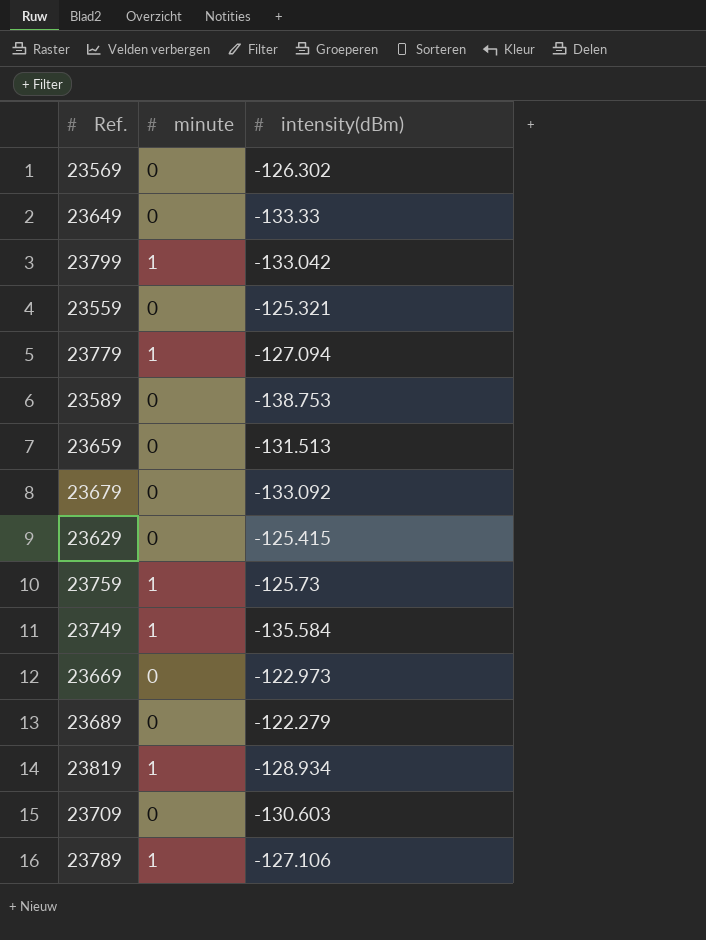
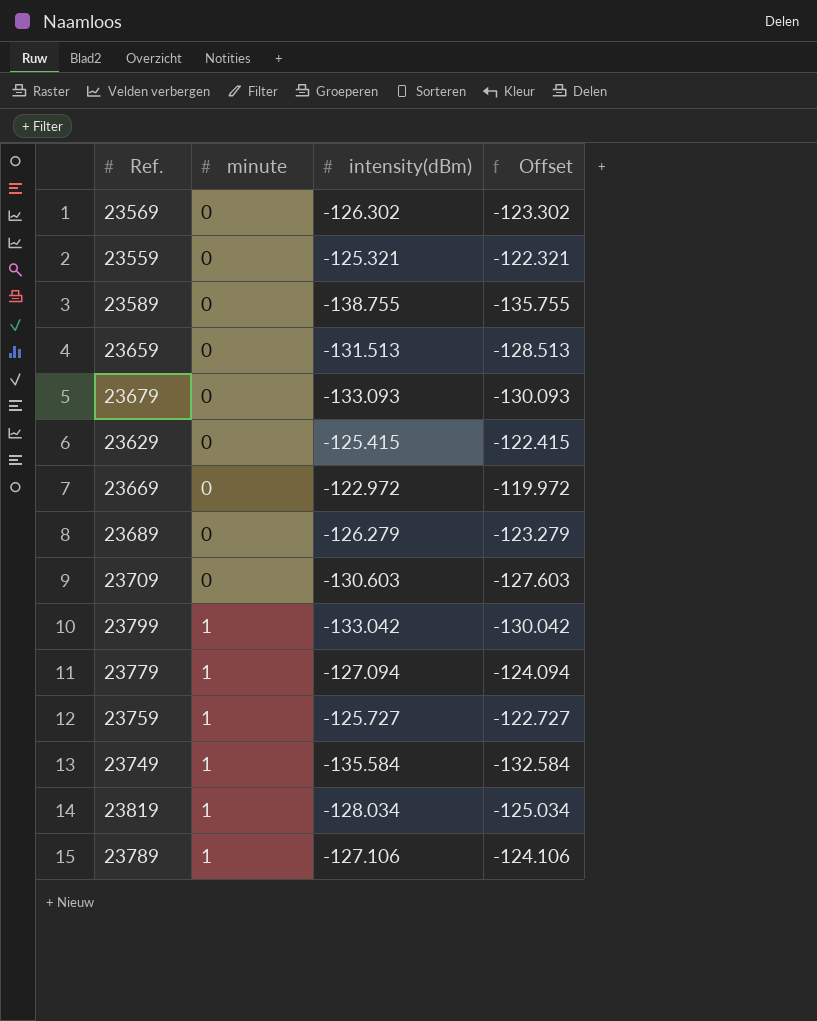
row order: none -> minute ascending
column Offset | formula: none -> [intensity(dBm)] + 3
row 23649: 0 | -133.33 -> none
23589 | intensity(dBm): -138.753 -> -138.755
23679 | intensity(dBm): -133.092 -> -133.093
23669 | intensity(dBm): -122.973 -> -122.972
23689 | intensity(dBm): -122.279 -> -126.279
23759 | intensity(dBm): -125.73 -> -125.727
23819 | intensity(dBm): -128.934 -> -128.034

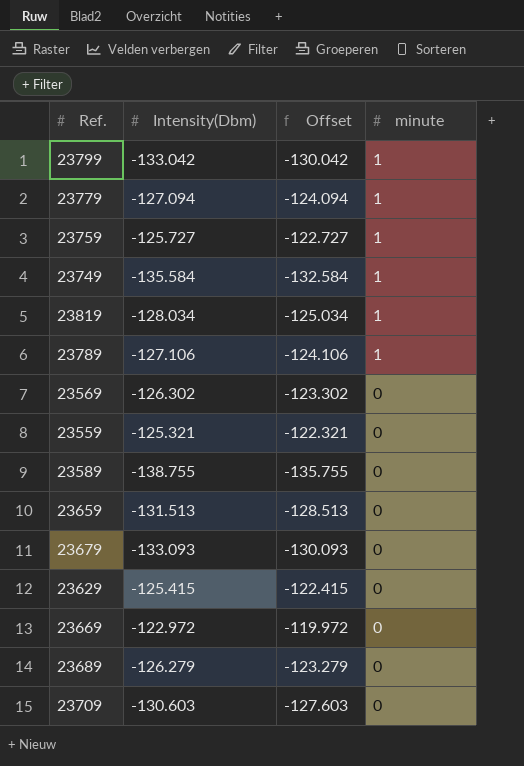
row order: minute ascending -> minute descending
column name: intensity(dBm) -> Intensity(Dbm)
column minute | position: 2 -> 4

